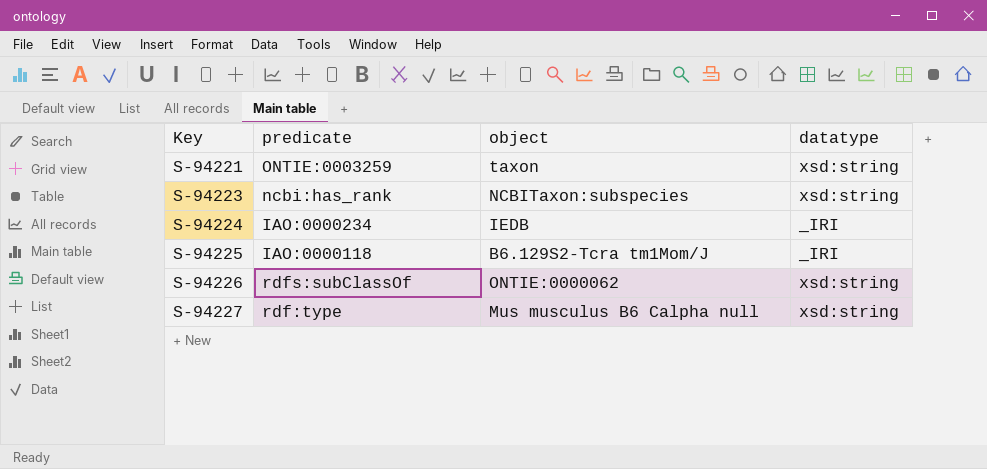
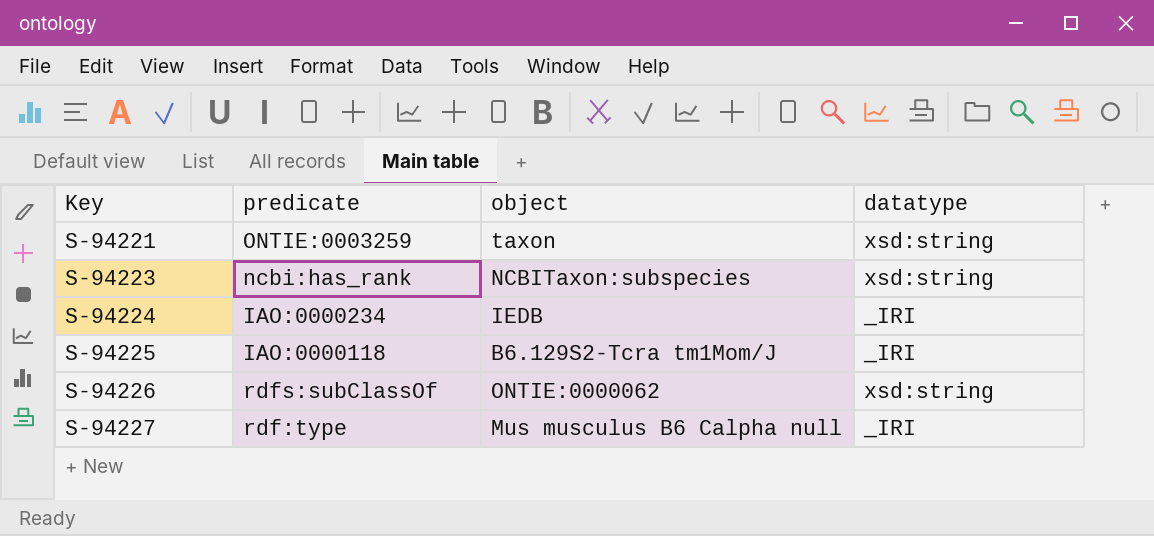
S-94227 | datatype: xsd:string -> _IRI

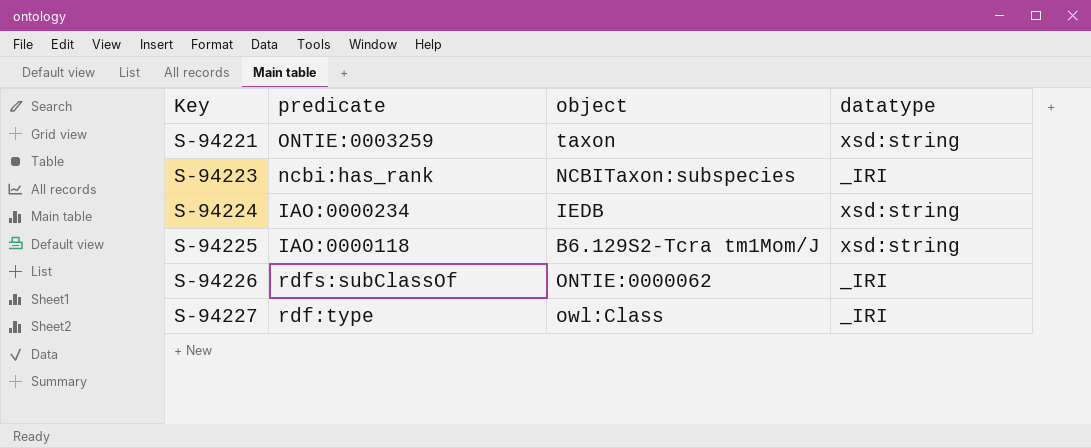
S-94223 | datatype: xsd:string -> _IRI
S-94224 | datatype: _IRI -> xsd:string
S-94225 | datatype: _IRI -> xsd:string
S-94226 | datatype: xsd:string -> _IRI
S-94227 | object: Mus musculus B6 Calpha null -> owl:Class

